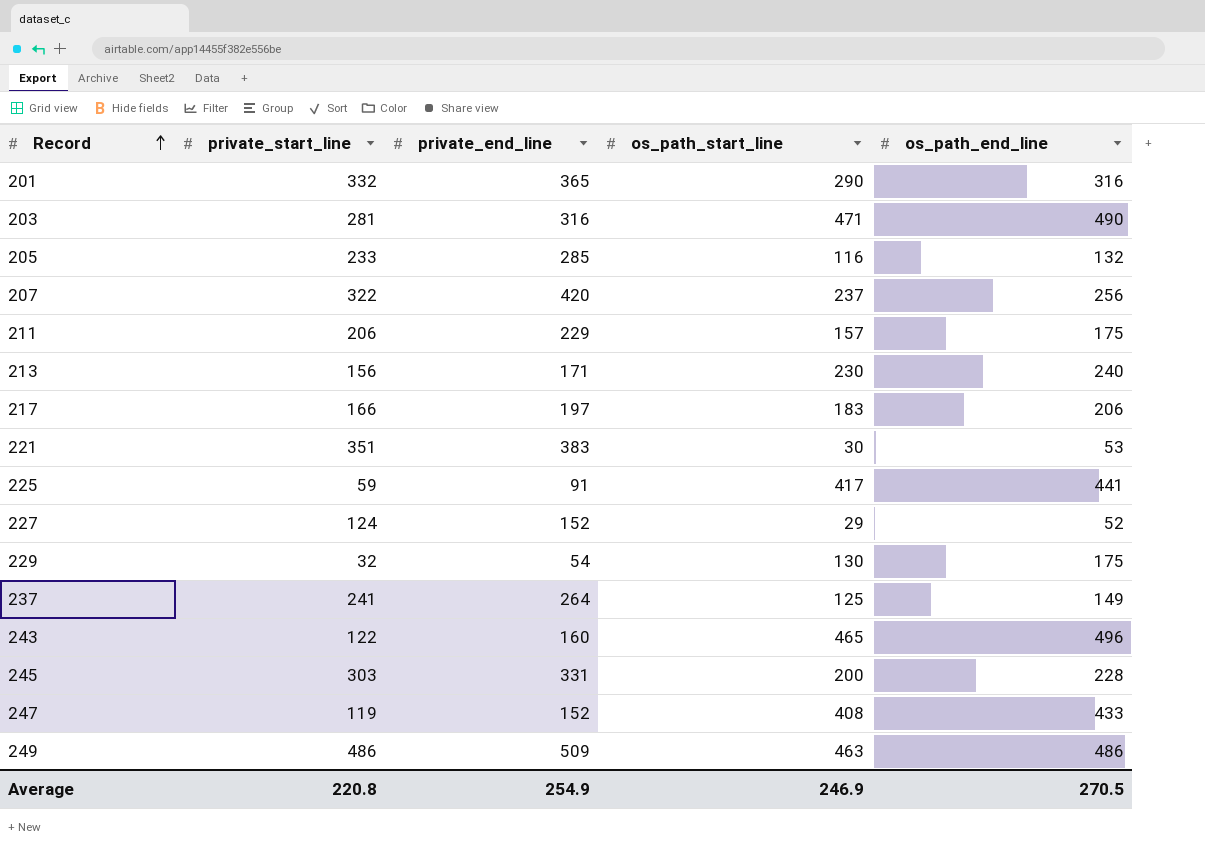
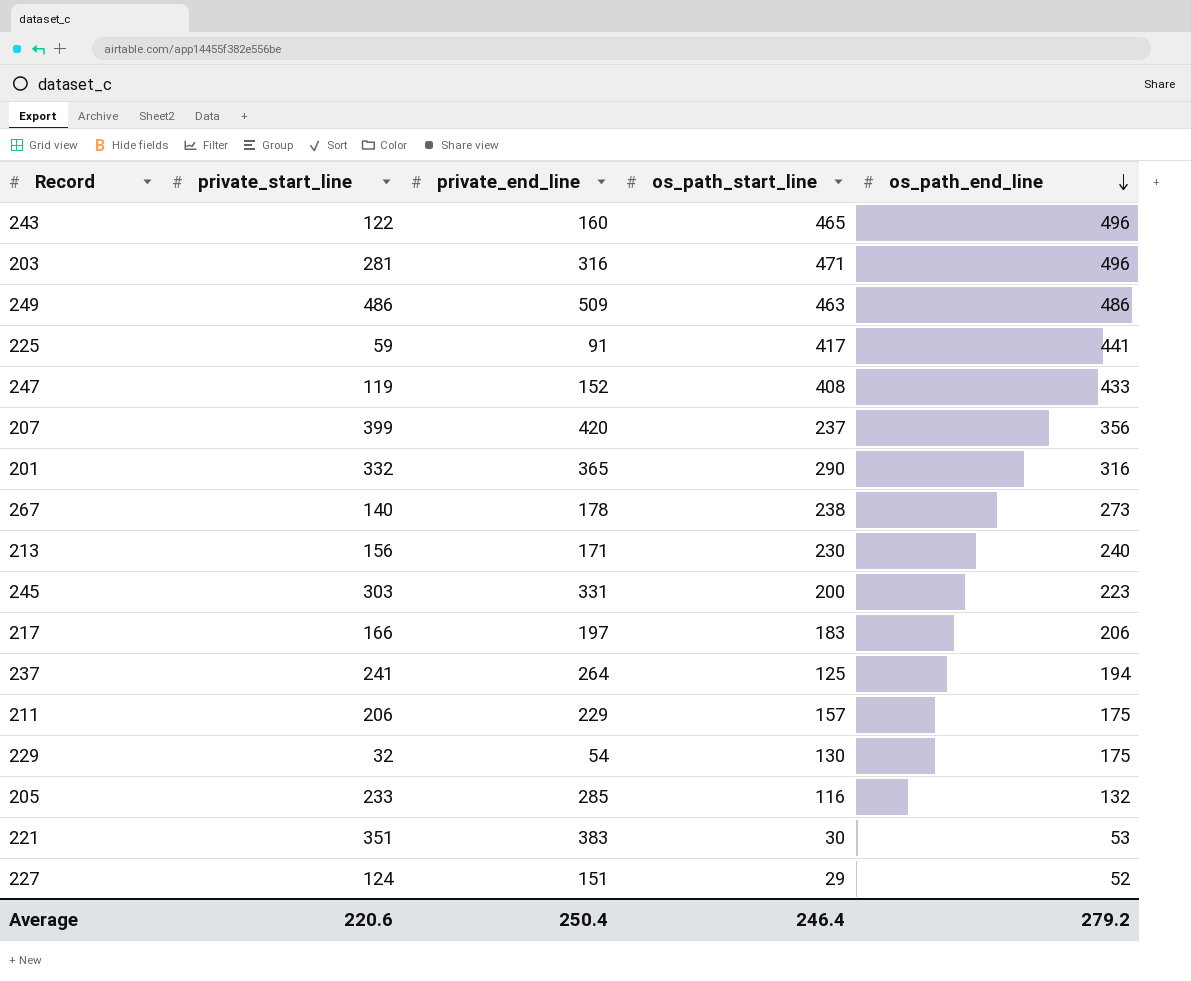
row order: Record ascending -> os_path_end_line descending
203 | os_path_end_line: 490 -> 496
207 | private_start_line: 322 -> 399
207 | os_path_end_line: 256 -> 356
row 267: none -> 140 | 178 | 238 | 273
245 | os_path_end_line: 228 -> 223
237 | os_path_end_line: 149 -> 194
227 | private_end_line: 152 -> 151
Average | private_start_line: 220.8 -> 220.6
Average | private_end_line: 254.9 -> 250.4
Average | os_path_start_line: 246.9 -> 246.4
Average | os_path_end_line: 270.5 -> 279.2

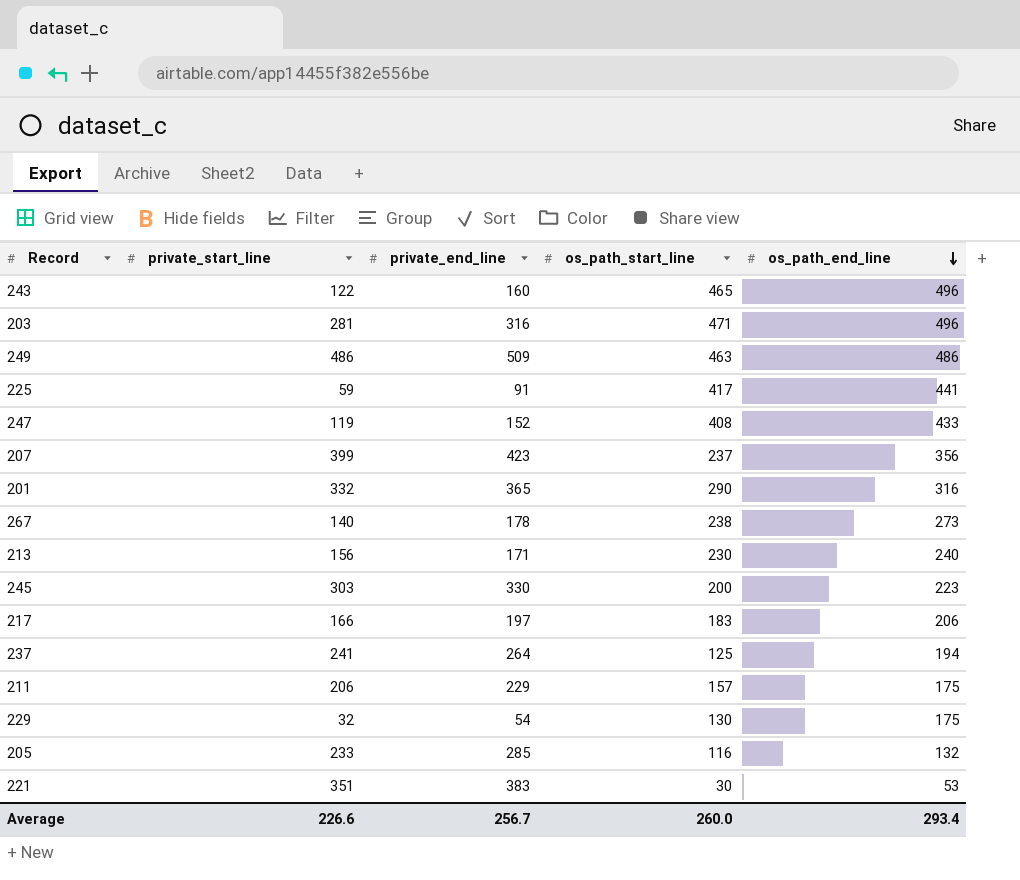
row 227: 124 | 151 | 29 | 52 -> none
207 | private_end_line: 420 -> 423
245 | private_end_line: 331 -> 330
Average | private_start_line: 220.6 -> 226.6
Average | private_end_line: 250.4 -> 256.7
Average | os_path_start_line: 246.4 -> 260.0
Average | os_path_end_line: 279.2 -> 293.4

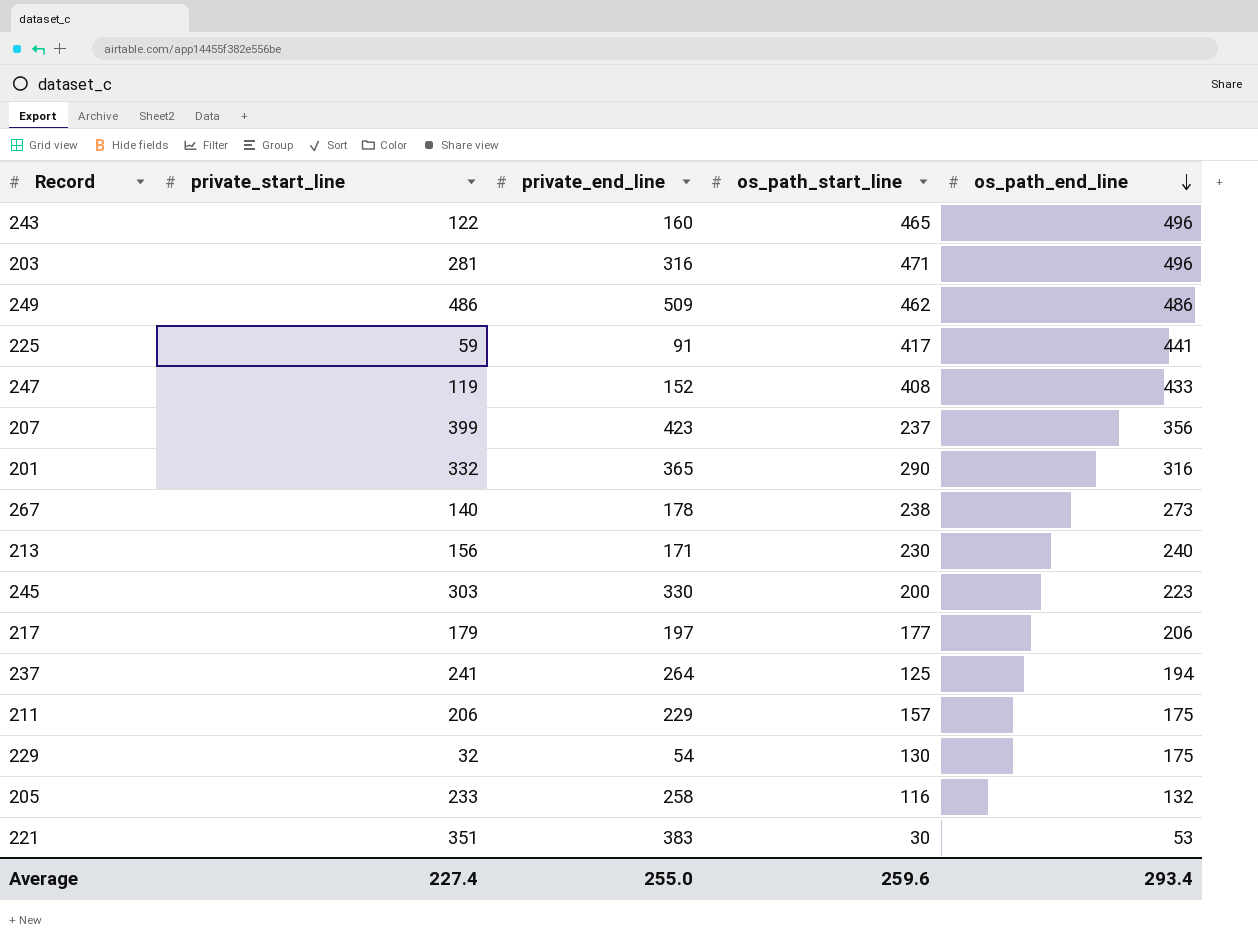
249 | os_path_start_line: 463 -> 462
217 | private_start_line: 166 -> 179
217 | os_path_start_line: 183 -> 177
205 | private_end_line: 285 -> 258
Average | private_start_line: 226.6 -> 227.4
Average | private_end_line: 256.7 -> 255.0
Average | os_path_start_line: 260.0 -> 259.6

